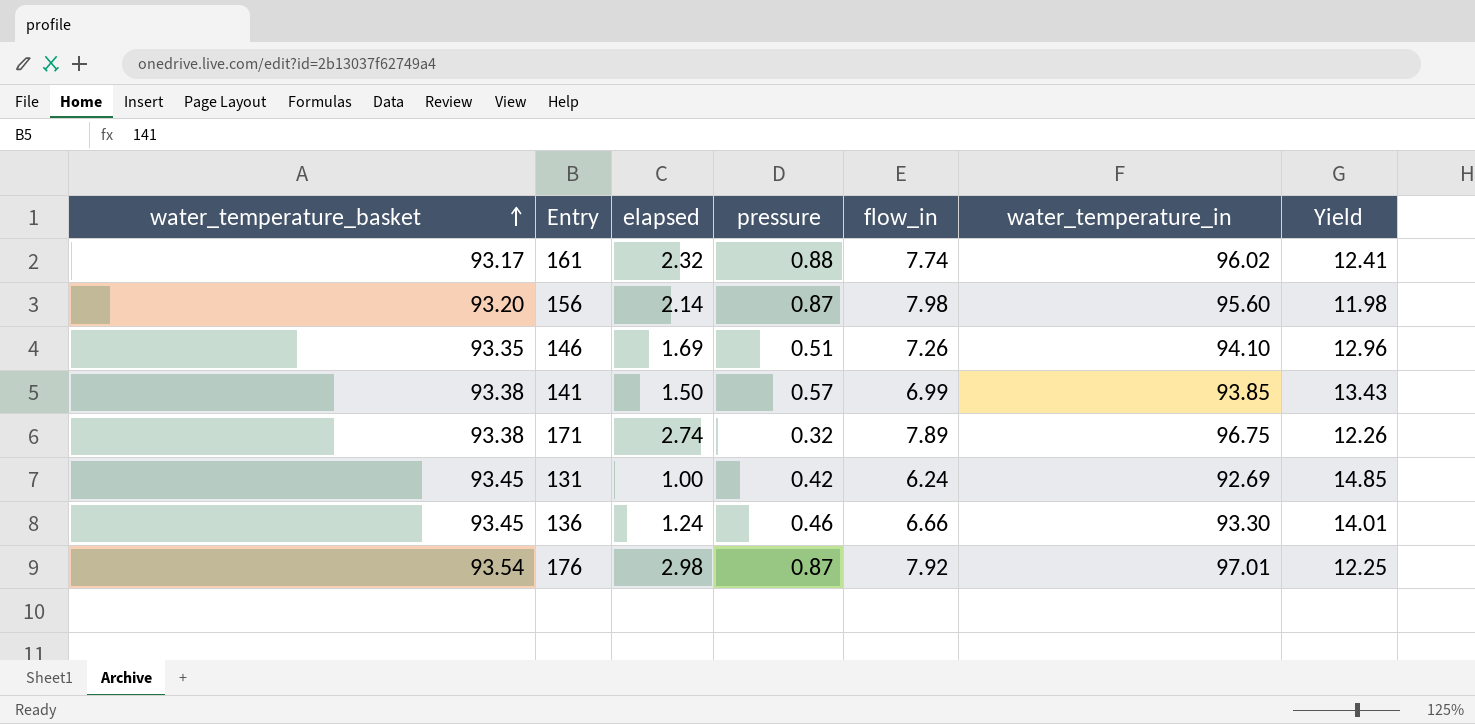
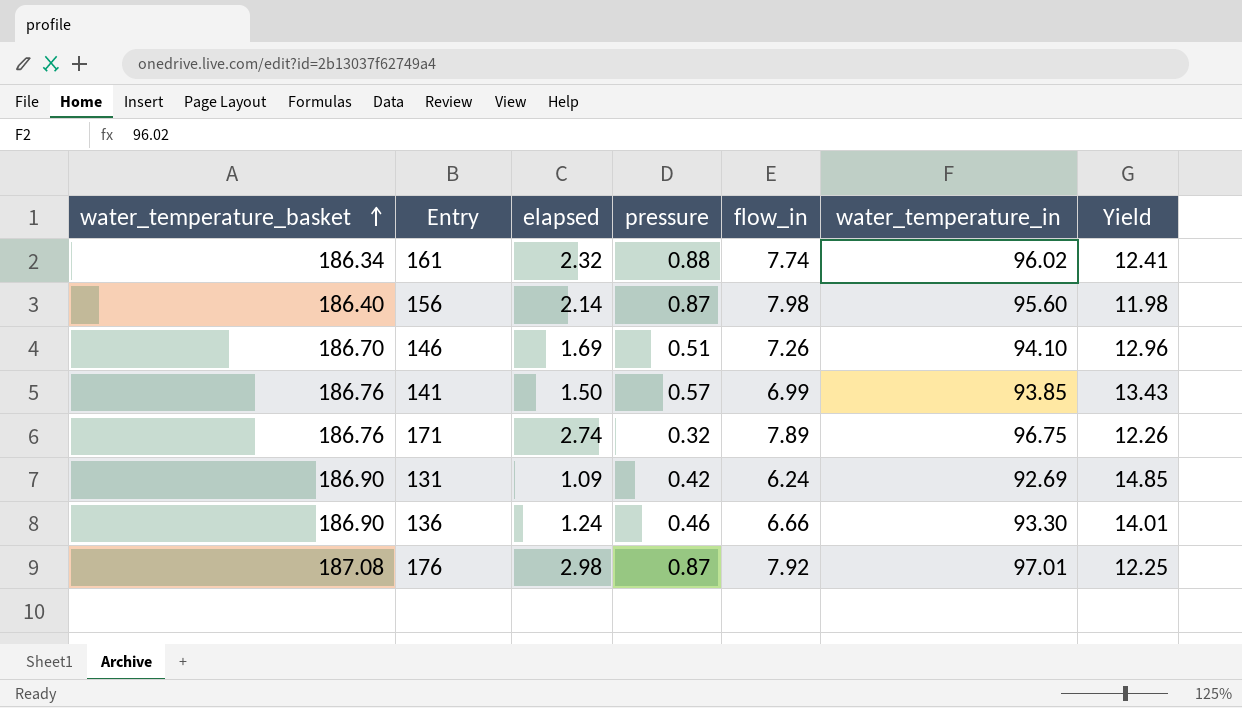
161 | water_temperature_basket: 93.17 -> 186.34
156 | water_temperature_basket: 93.20 -> 186.40
146 | water_temperature_basket: 93.35 -> 186.70
141 | water_temperature_basket: 93.38 -> 186.76
171 | water_temperature_basket: 93.38 -> 186.76
131 | water_temperature_basket: 93.45 -> 186.90
131 | elapsed: 1.00 -> 1.09
136 | water_temperature_basket: 93.45 -> 186.90
176 | water_temperature_basket: 93.54 -> 187.08

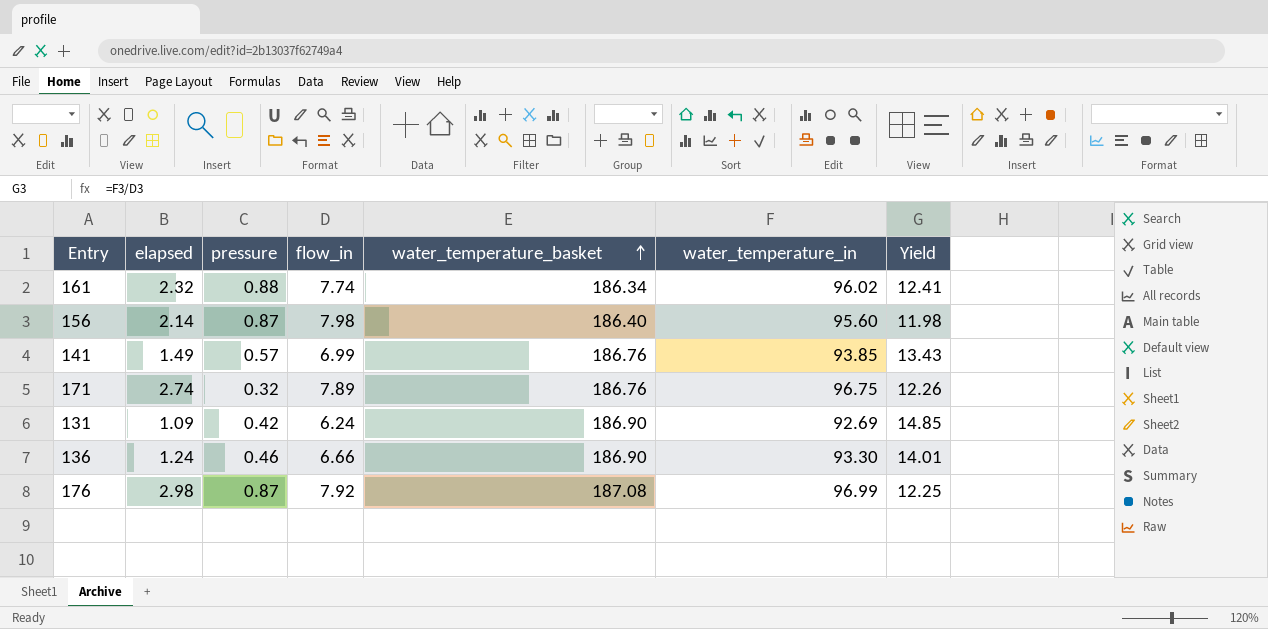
column water_temperature_basket | position: 1 -> 5
row 146: 186.70 | 1.69 | 0.51 | 7.26 | 94.10 | 12.96 -> none
141 | elapsed: 1.50 -> 1.49
176 | water_temperature_in: 97.01 -> 96.99

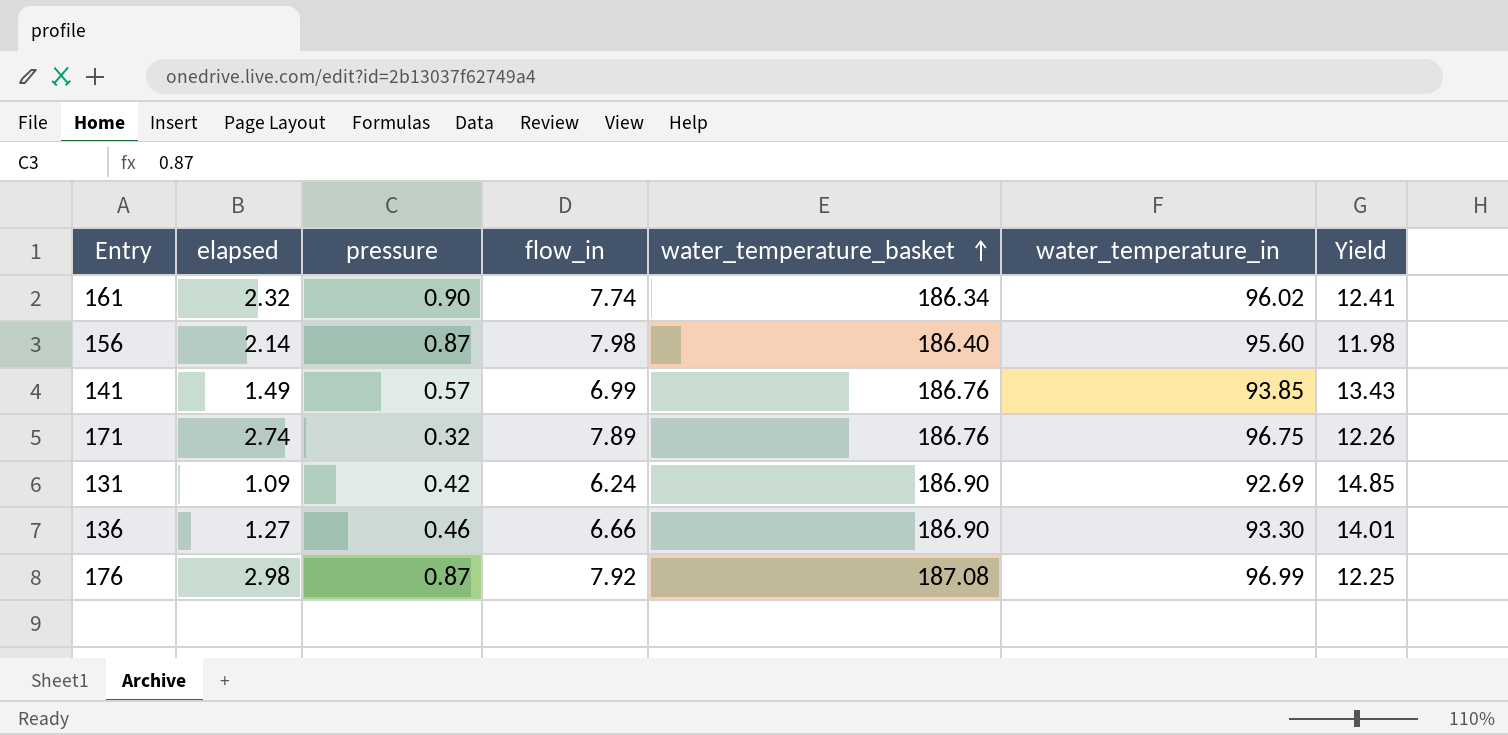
161 | pressure: 0.88 -> 0.90
136 | elapsed: 1.24 -> 1.27

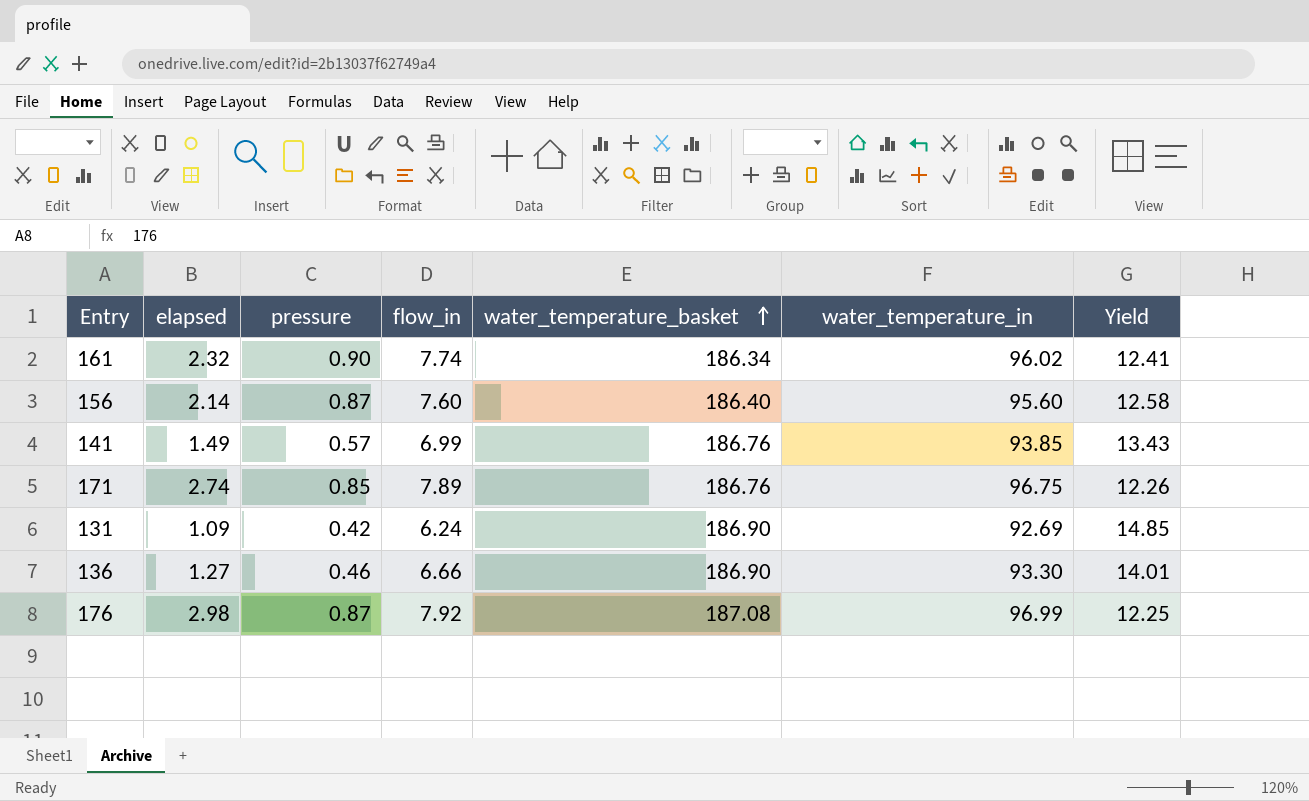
156 | flow_in: 7.98 -> 7.60
156 | Yield: 11.98 -> 12.58
171 | pressure: 0.32 -> 0.85

